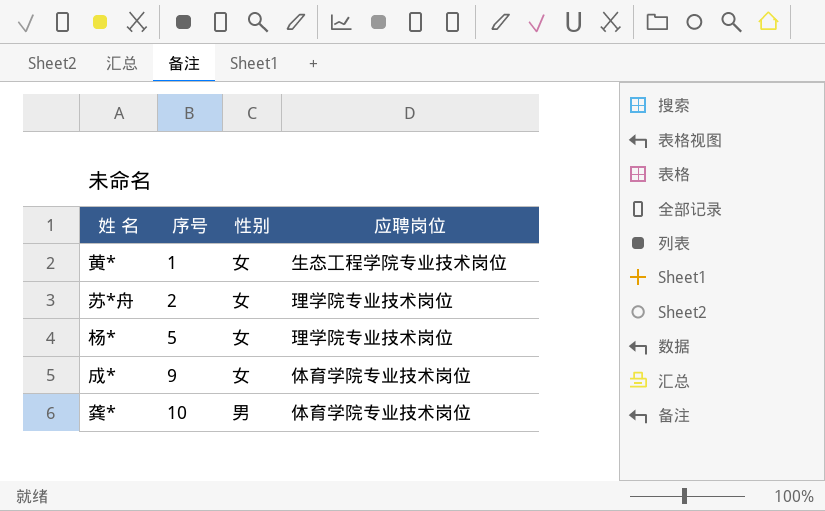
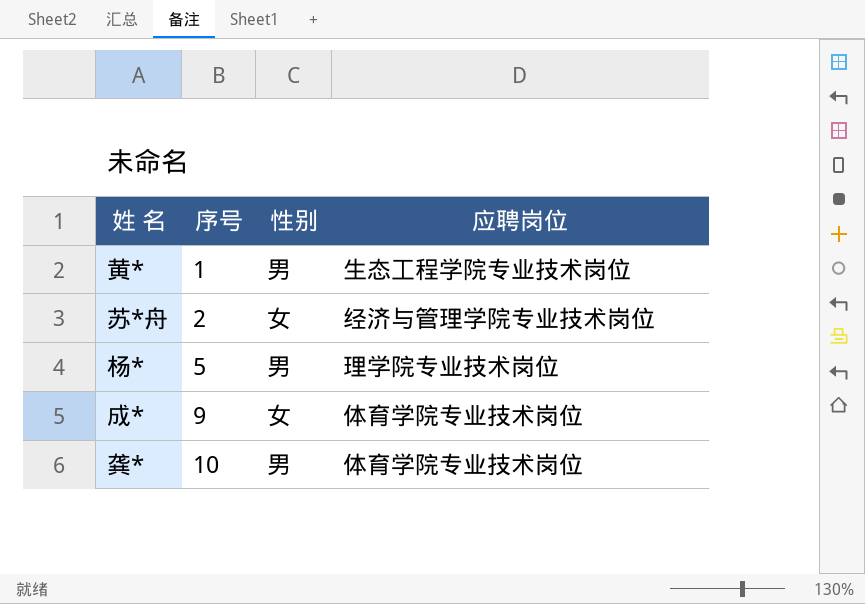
黄* | 性别: 女 -> 男
苏*舟 | 应聘岗位: 理学院专业技术岗位 -> 经济与管理学院专业技术岗位
杨* | 性别: 女 -> 男

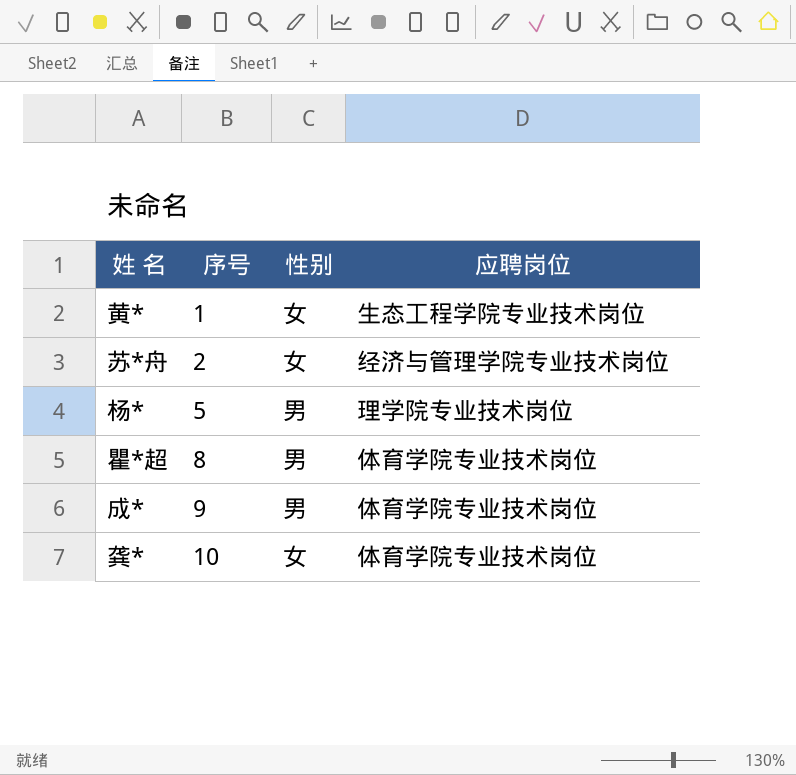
黄* | 性别: 男 -> 女
row 瞿*超: none -> 8 | 男 | 体育学院专业技术岗位
成* | 性别: 女 -> 男
龚* | 性别: 男 -> 女

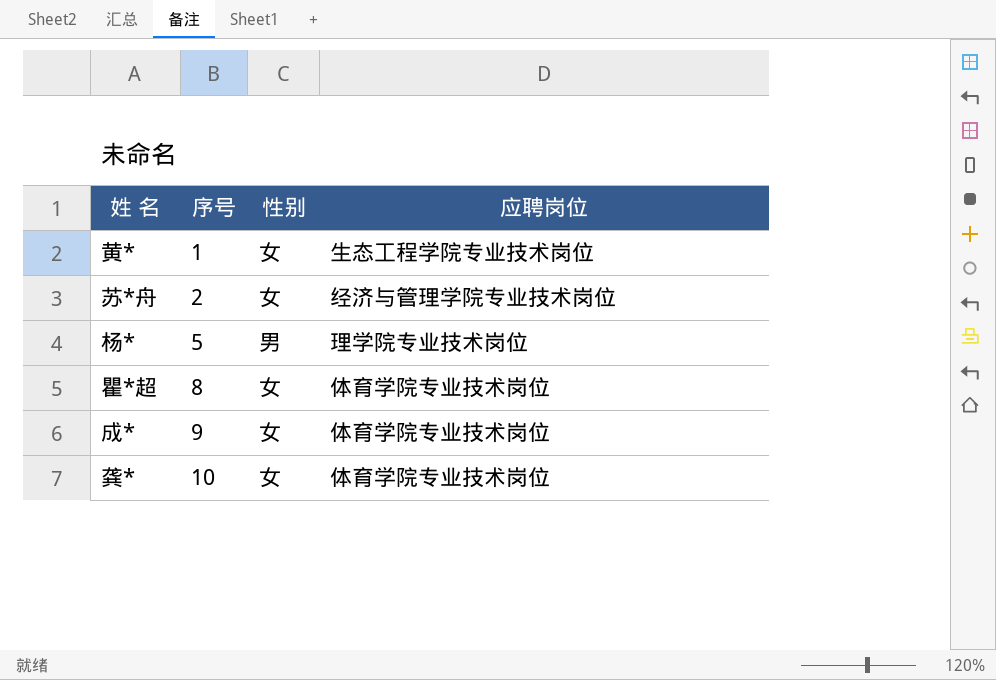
瞿*超 | 性别: 男 -> 女
成* | 性别: 男 -> 女

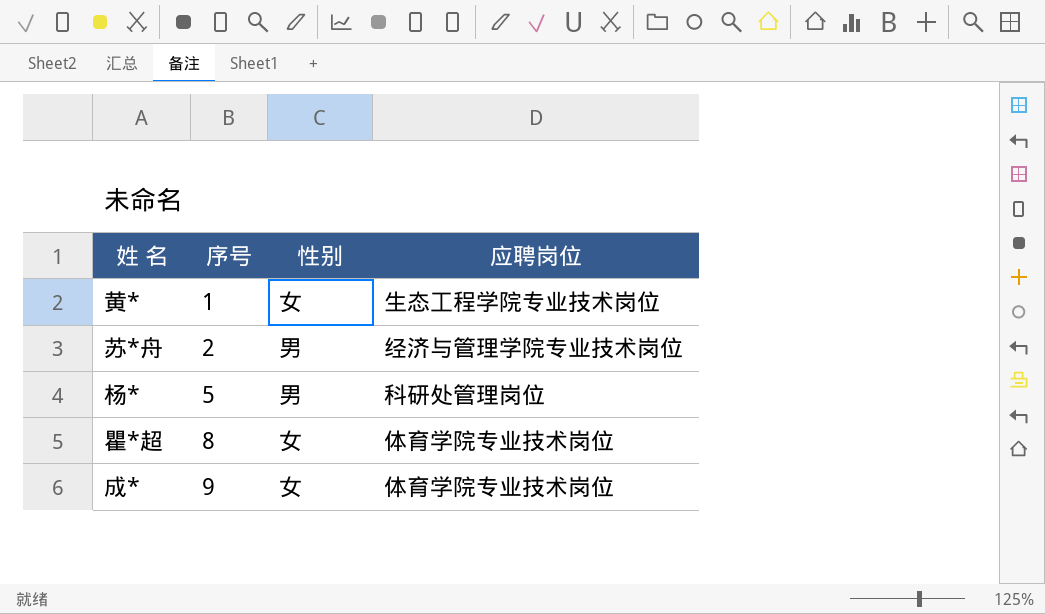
row 龚*: 10 | 女 | 体育学院专业技术岗位 -> none
苏*舟 | 性别: 女 -> 男
杨* | 应聘岗位: 理学院专业技术岗位 -> 科研处管理岗位

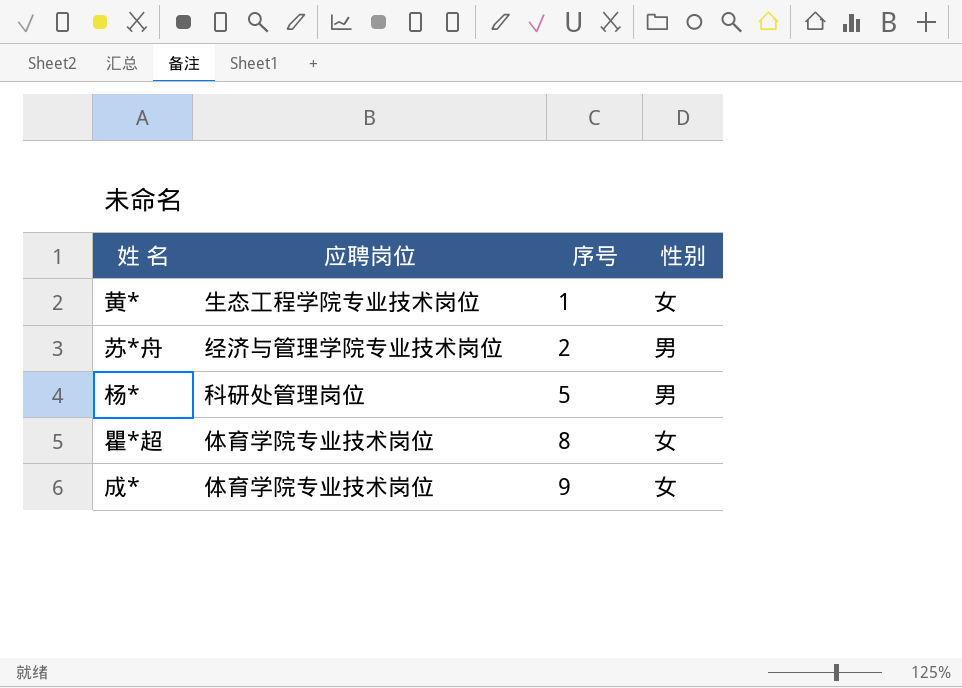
column 应聘岗位 | position: 4 -> 2

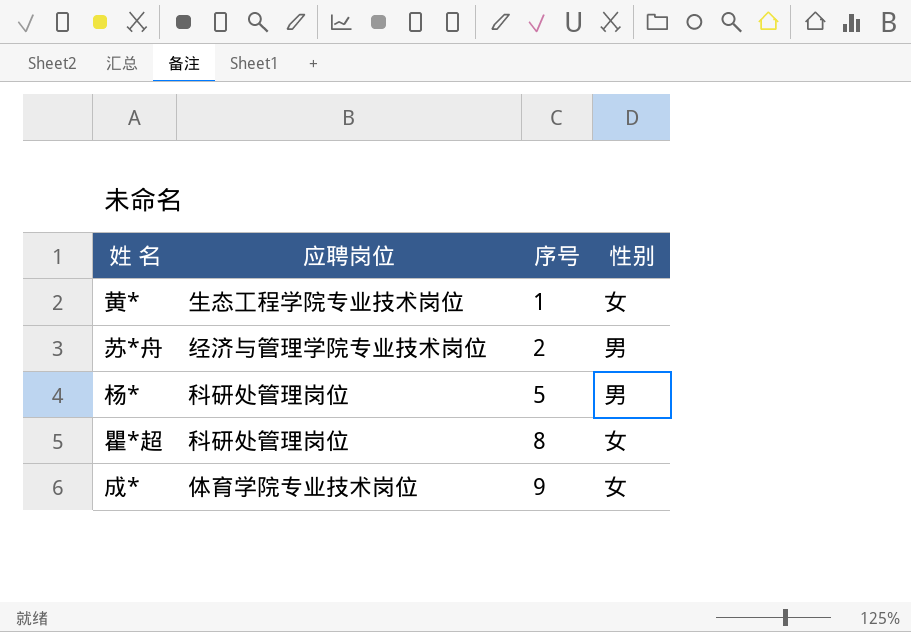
瞿*超 | 应聘岗位: 体育学院专业技术岗位 -> 科研处管理岗位

